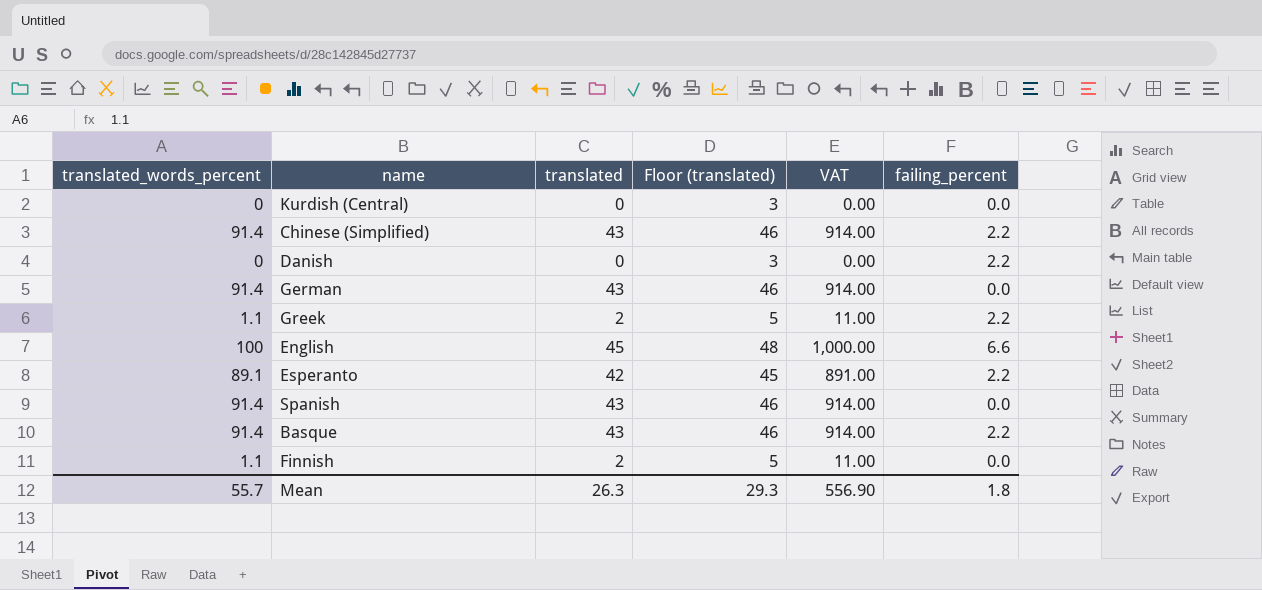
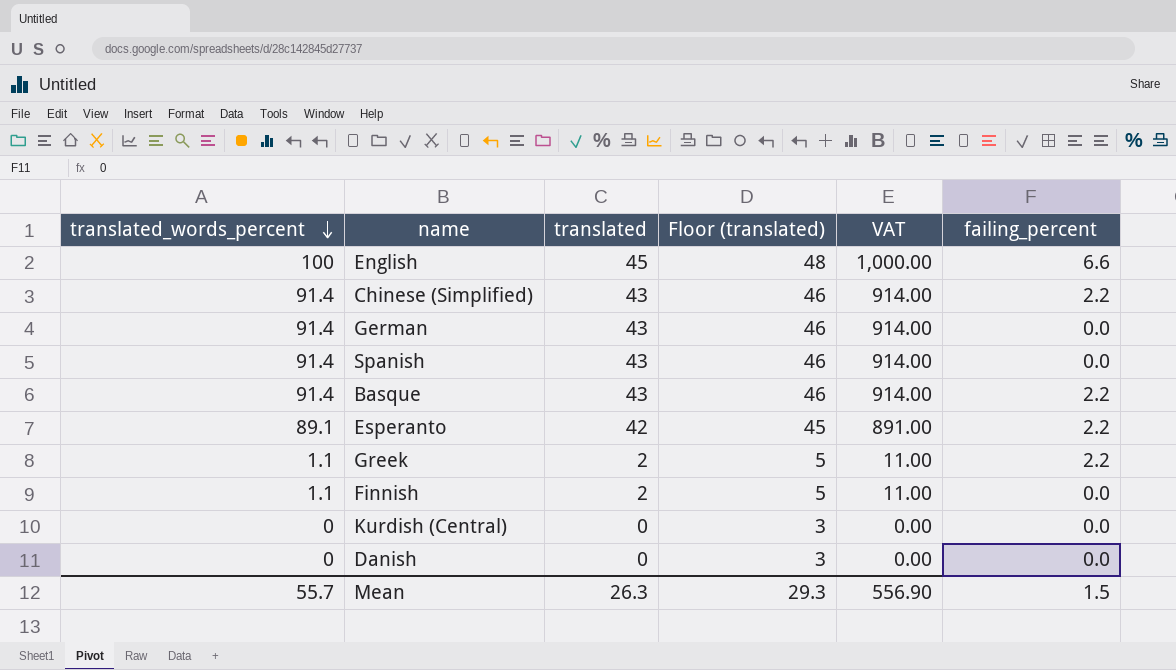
row order: none -> translated_words_percent descending
Danish | failing_percent: 2.2 -> 0.0
Mean | failing_percent: 1.8 -> 1.5

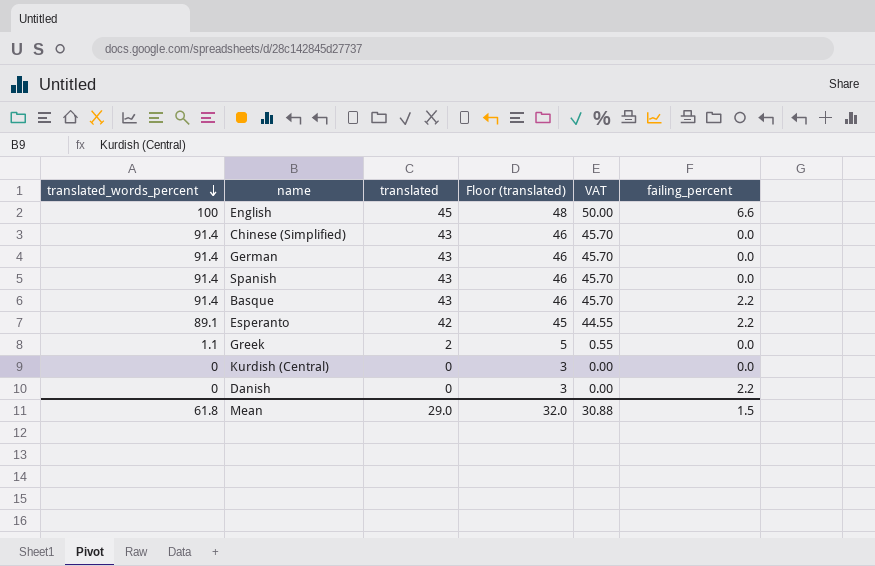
column VAT | formula: [translated_words_percent] * 10 -> [translated_words_percent] * 0.5
row Finnish: 1.1 | 2 | 5 | 11.00 | 0.0 -> none
Chinese (Simplified) | failing_percent: 2.2 -> 0.0
Greek | failing_percent: 2.2 -> 0.0
Danish | failing_percent: 0.0 -> 2.2
Mean | translated_words_percent: 55.7 -> 61.8
Mean | translated: 26.3 -> 29.0
Mean | Floor (translated): 29.3 -> 32.0
Mean | VAT: 556.90 -> 30.88

